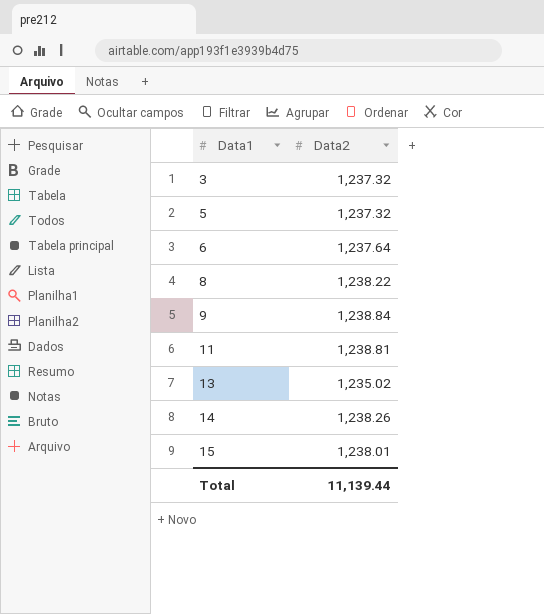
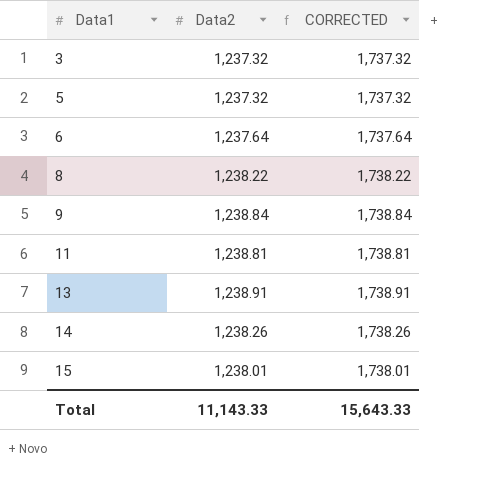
column CORRECTED | formula: none -> [Data2] + 500
13 | Data2: 1,235.02 -> 1,238.91
Total | Data2: 11,139.44 -> 11,143.33

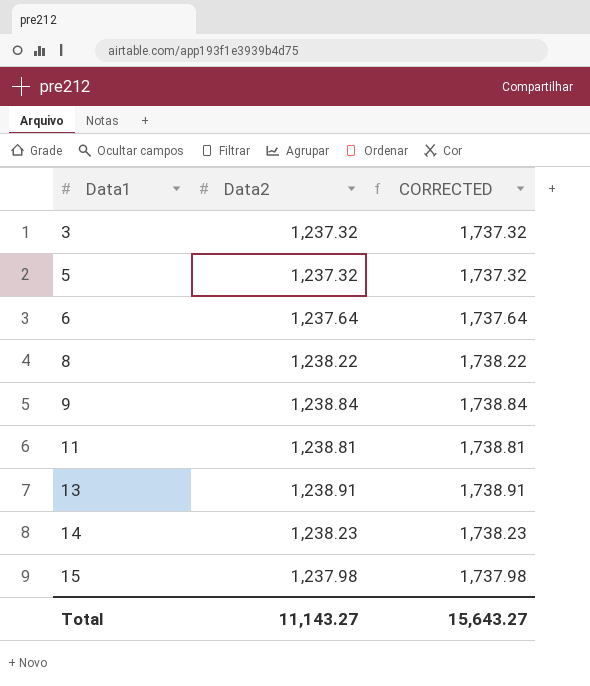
14 | Data2: 1,238.26 -> 1,238.23
14 | CORRECTED: 1,738.26 -> 1,738.23
15 | Data2: 1,238.01 -> 1,237.98
15 | CORRECTED: 1,738.01 -> 1,737.98
Total | Data2: 11,143.33 -> 11,143.27
Total | CORRECTED: 15,643.33 -> 15,643.27

